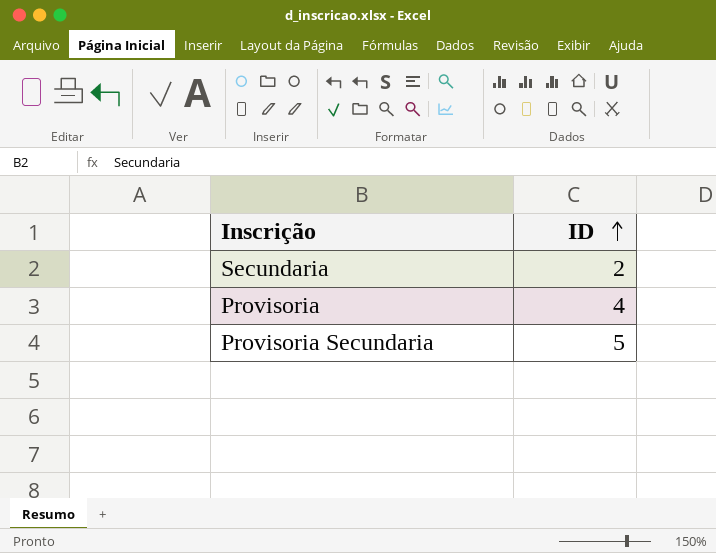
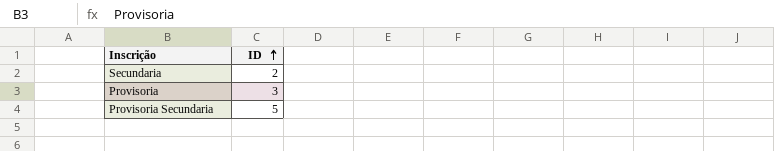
Provisoria | ID: 4 -> 3

